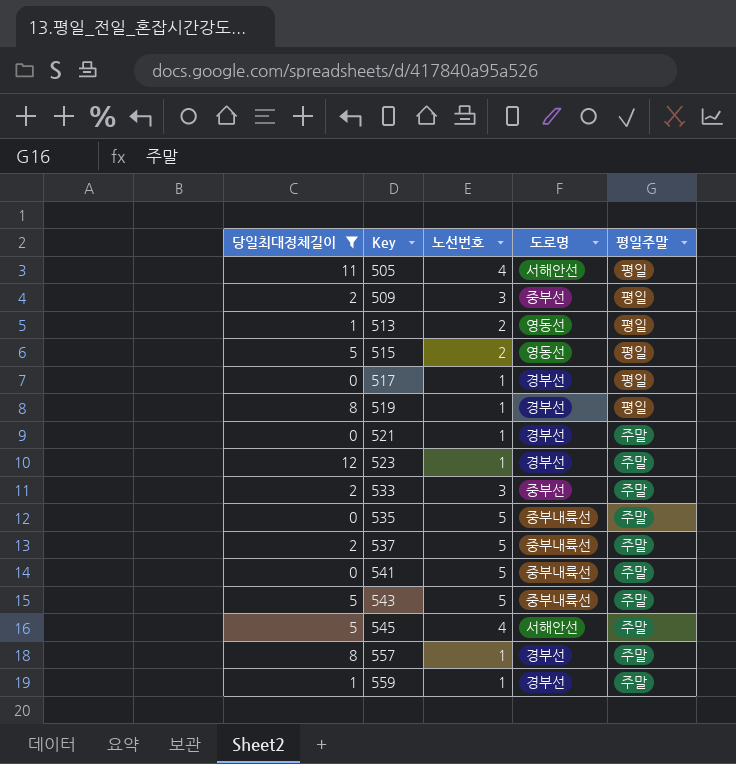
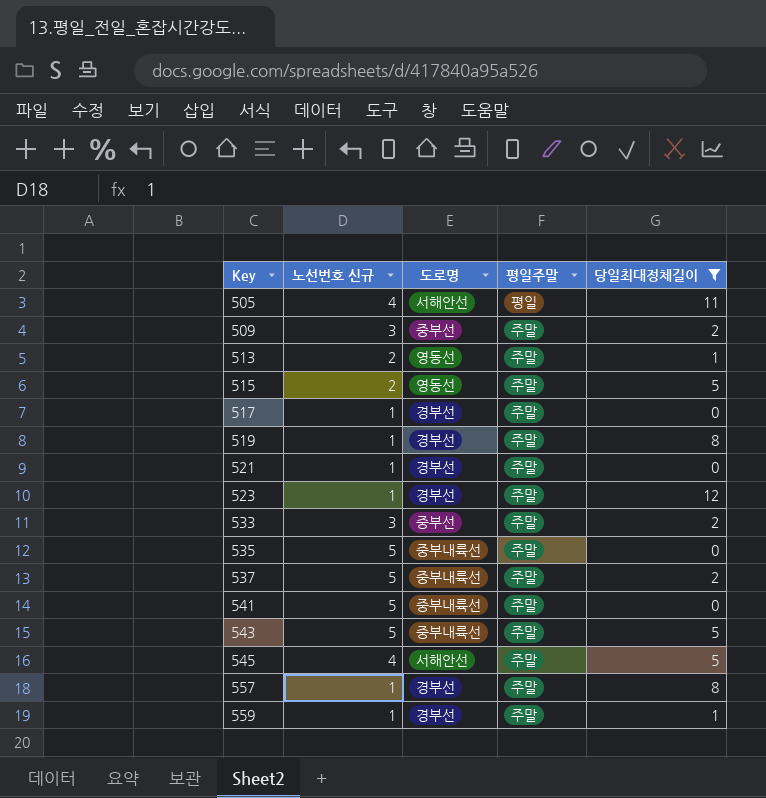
column name: 노선번호 -> 노선번호 신규
column 당일최대정체길이 | position: 1 -> 5
509 | 평일주말: 평일 -> 주말
513 | 평일주말: 평일 -> 주말
515 | 평일주말: 평일 -> 주말
517 | 평일주말: 평일 -> 주말
519 | 평일주말: 평일 -> 주말

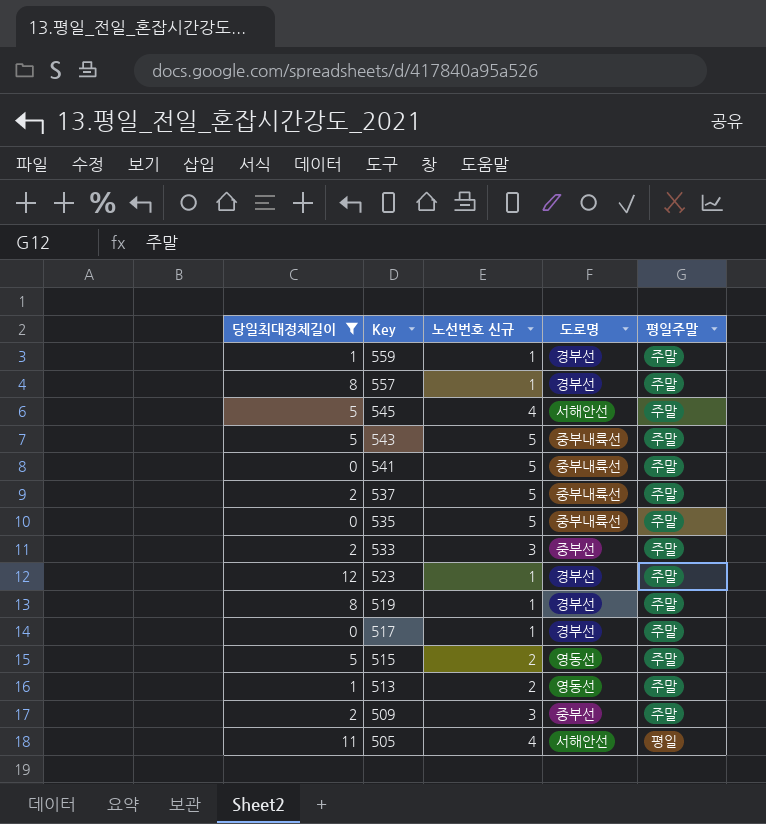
row order: Key ascending -> Key descending
column 당일최대정체길이 | position: 5 -> 1
row 521: 1 | 경부선 | 주말 | 0 -> none

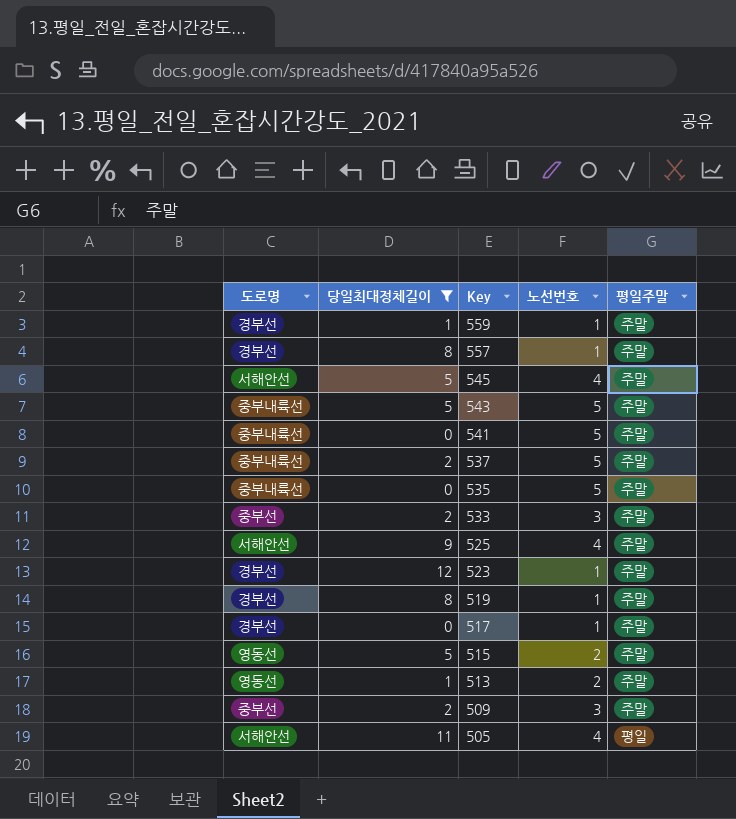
column 도로명 | position: 4 -> 1
column name: 노선번호 신규 -> 노선번호
row 525: none -> 서해안선 | 9 | 4 | 주말

